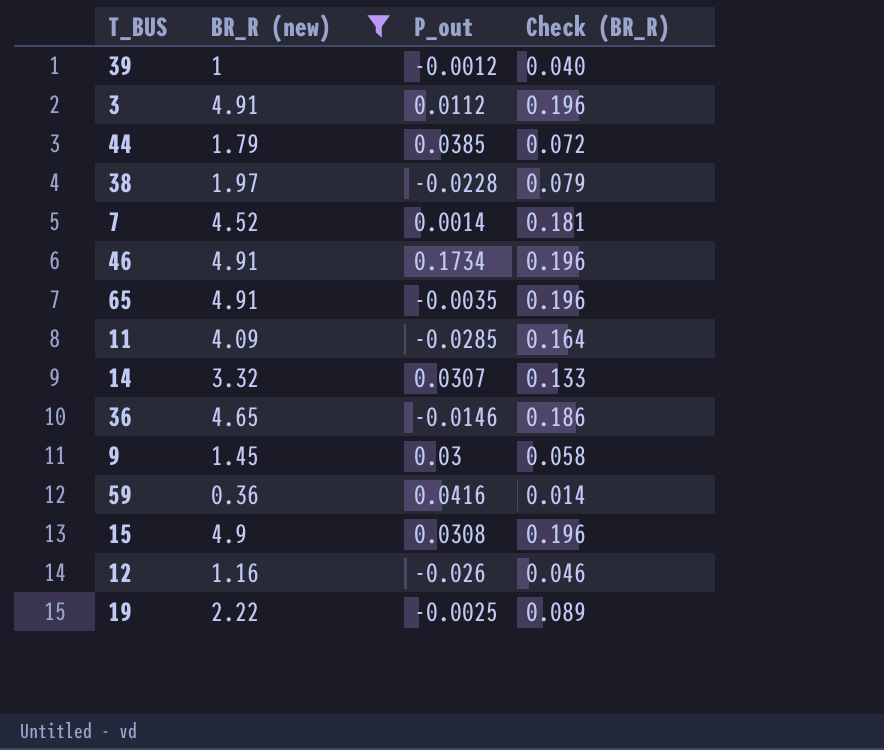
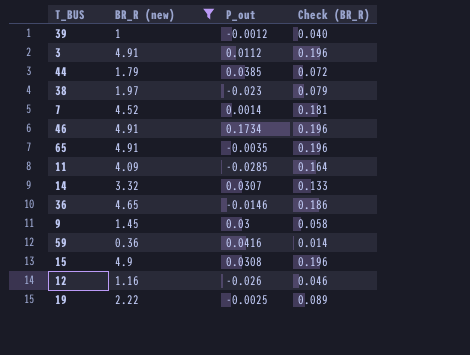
38 | P_out: -0.0228 -> -0.023

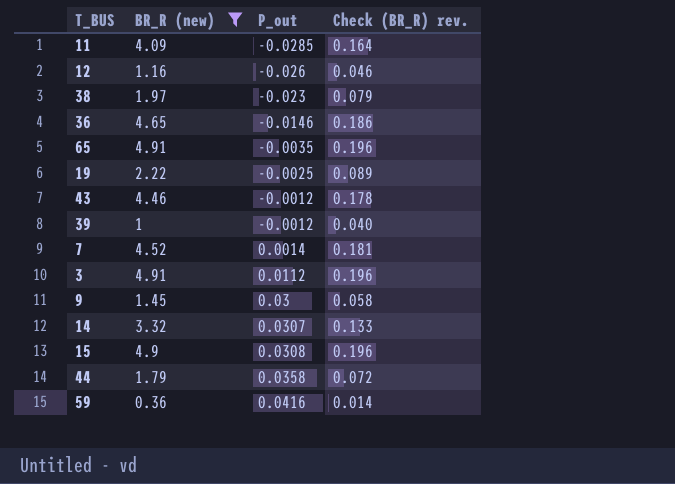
row order: none -> P_out ascending
column name: Check (BR_R) -> Check (BR_R) rev.
row 46: 4.91 | 0.1734 | 0.196 -> none
row 43: none -> 4.46 | -0.0012 | 0.178
44 | P_out: 0.0385 -> 0.0358

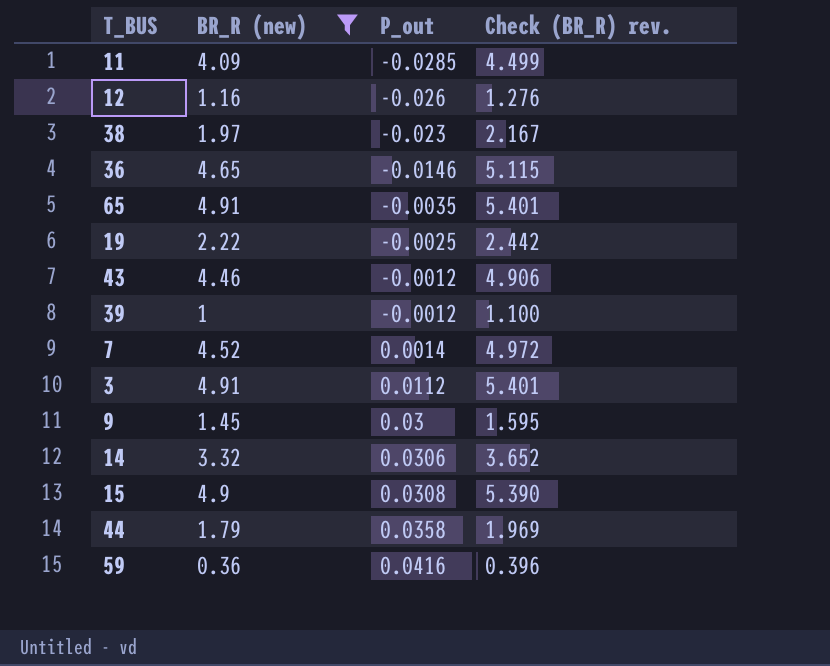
column Check (BR_R) rev. | formula: [BR_R (new)] * 0.04 -> [BR_R (new)] * 1.1
14 | P_out: 0.0307 -> 0.0306

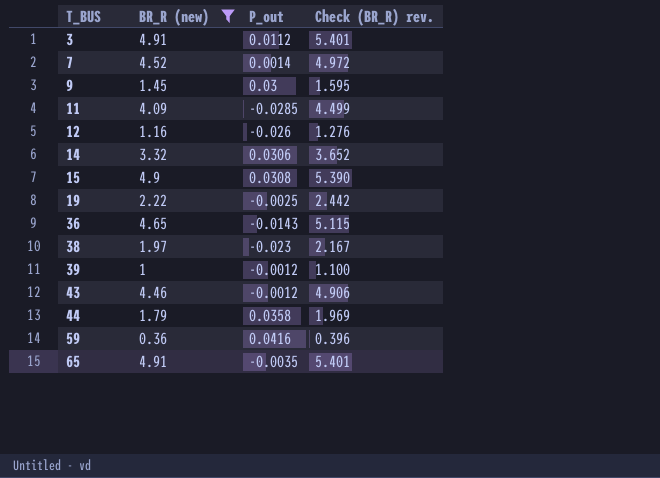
row order: P_out ascending -> T_BUS ascending
36 | P_out: -0.0146 -> -0.0143

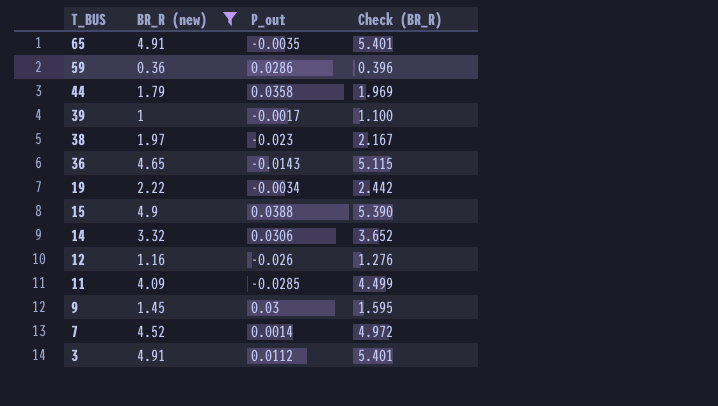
row order: T_BUS ascending -> T_BUS descending
column name: Check (BR_R) rev. -> Check (BR_R)
row 43: 4.46 | -0.0012 | 4.906 -> none
59 | P_out: 0.0416 -> 0.0286
39 | P_out: -0.0012 -> -0.0017
19 | P_out: -0.0025 -> -0.0034
15 | P_out: 0.0308 -> 0.0388

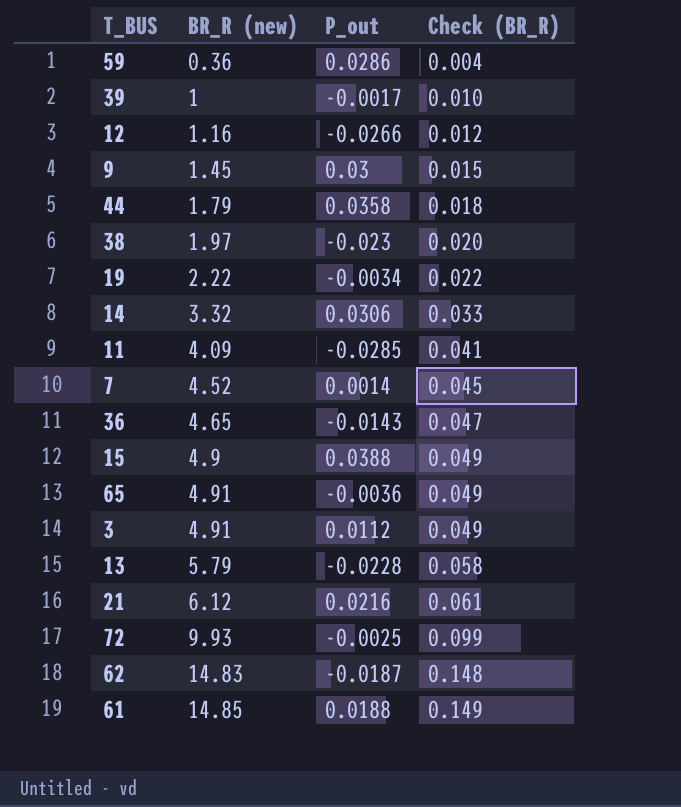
filter: BR_R (new) <= 4.91 -> none
row order: T_BUS descending -> BR_R (new) ascending
column Check (BR_R) | formula: [BR_R (new)] * 1.1 -> [BR_R (new)] * 0.01
12 | P_out: -0.026 -> -0.0266
65 | P_out: -0.0035 -> -0.0036

